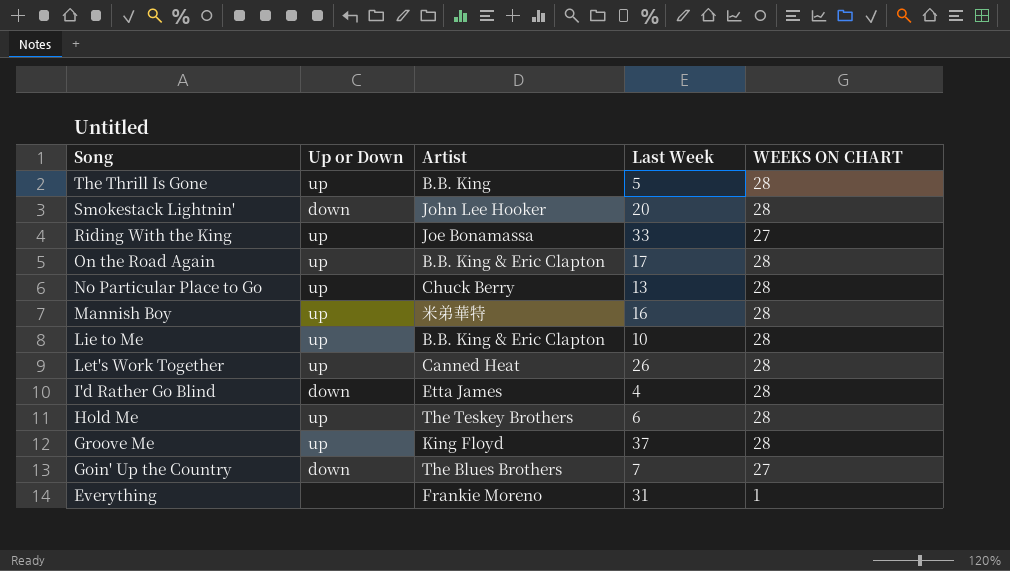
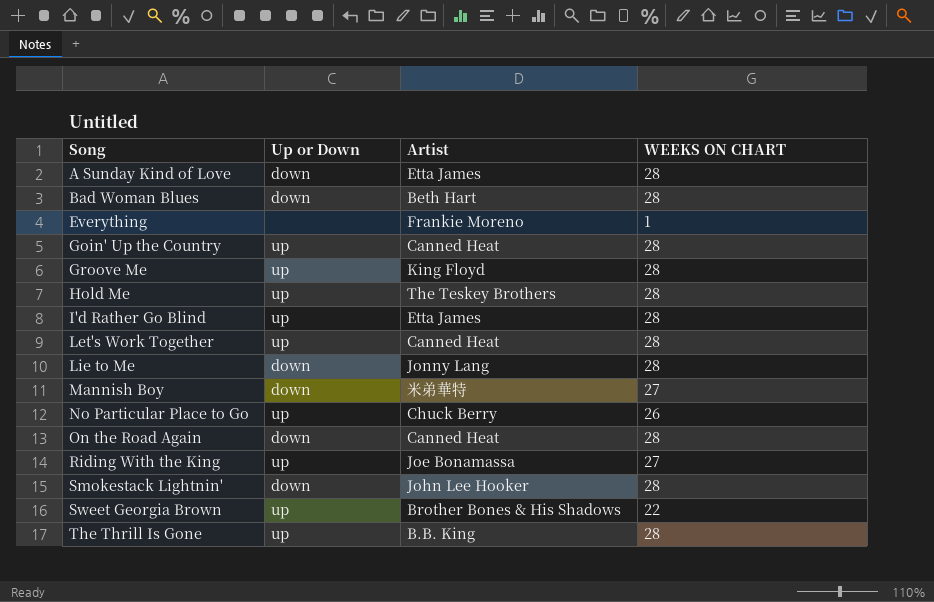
row order: Song descending -> Song ascending
column Last Week | position: 4 -> none
row A Sunday Kind of Love: none -> down | Etta James | 28
row Bad Woman Blues: none -> down | Beth Hart | 28
Goin' Up the Country | Up or Down: down -> up
Goin' Up the Country | Artist: The Blues Brothers -> Canned Heat
Goin' Up the Country | WEEKS ON CHART: 27 -> 28
I'd Rather Go Blind | Up or Down: down -> up
Lie to Me | Up or Down: up -> down
Lie to Me | Artist: B.B. King & Eric Clapton -> Jonny Lang
Mannish Boy | Up or Down: up -> down
Mannish Boy | WEEKS ON CHART: 28 -> 27
No Particular Place to Go | WEEKS ON CHART: 28 -> 26
On the Road Again | Up or Down: up -> down
On the Road Again | Artist: B.B. King & Eric Clapton -> Canned Heat
row Sweet Georgia Brown: none -> up | Brother Bones & His Shadows | 22

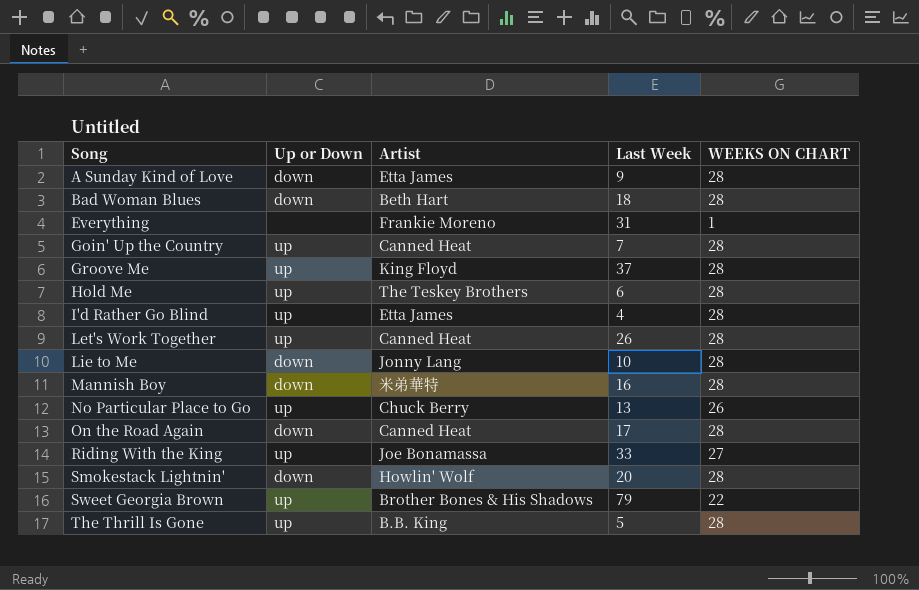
column Last Week | position: none -> 4
Mannish Boy | WEEKS ON CHART: 27 -> 28
Smokestack Lightnin' | Artist: John Lee Hooker -> Howlin' Wolf

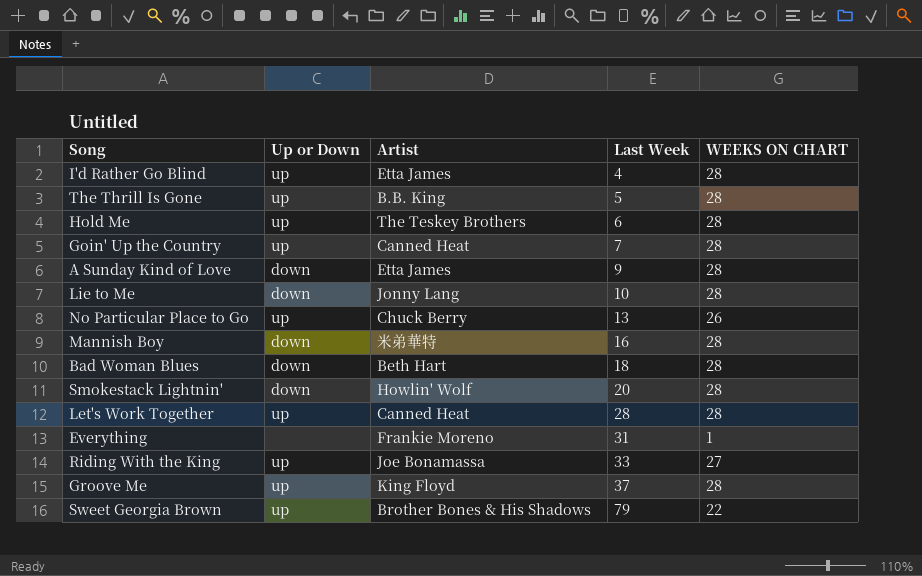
row order: Song ascending -> Last Week ascending
row On the Road Again: down | Canned Heat | 17 | 28 -> none
Let's Work Together | Last Week: 26 -> 28

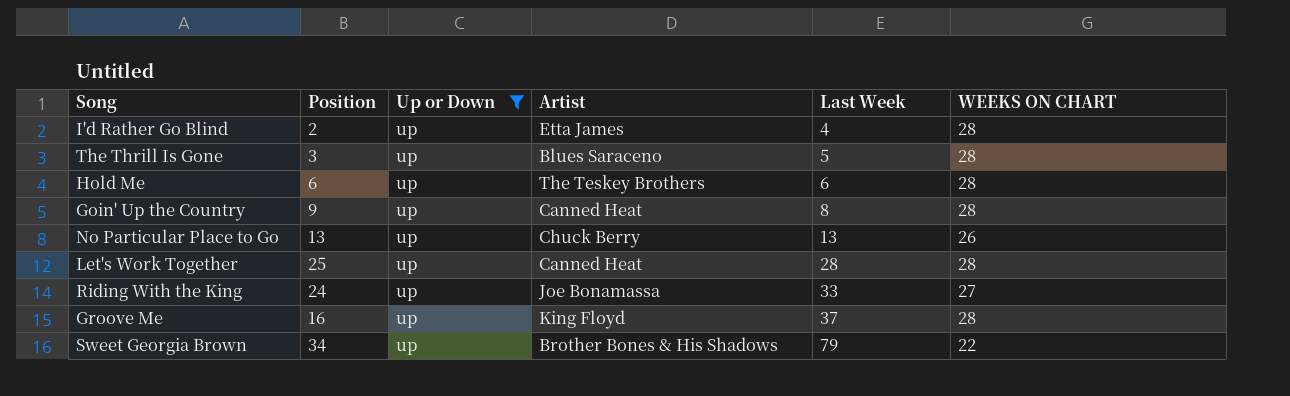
filter: none -> Up or Down = up
column Position | position: none -> 2
The Thrill Is Gone | Artist: B.B. King -> Blues Saraceno
Goin' Up the Country | Last Week: 7 -> 8

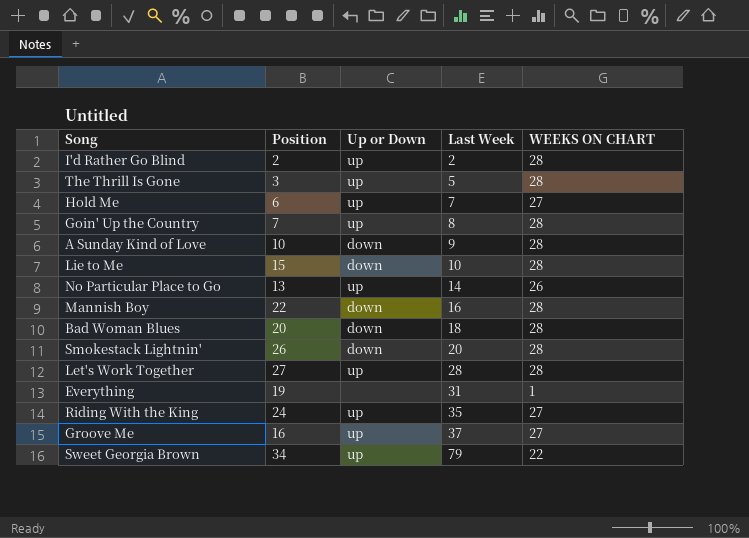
filter: Up or Down = up -> none
column Artist | position: 4 -> none
I'd Rather Go Blind | Last Week: 4 -> 2
Hold Me | Last Week: 6 -> 7
Hold Me | WEEKS ON CHART: 28 -> 27
Goin' Up the Country | Position: 9 -> 7
No Particular Place to Go | Last Week: 13 -> 14
Let's Work Together | Position: 25 -> 27
Riding With the King | Last Week: 33 -> 35
Groove Me | WEEKS ON CHART: 28 -> 27

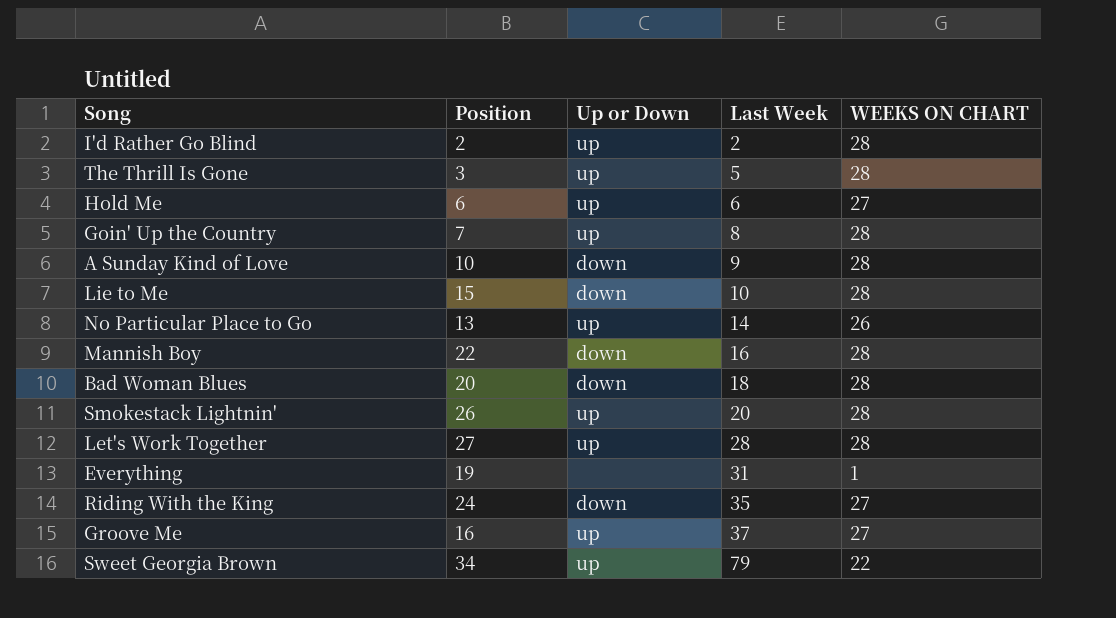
Hold Me | Last Week: 7 -> 6
Smokestack Lightnin' | Up or Down: down -> up
Riding With the King | Up or Down: up -> down

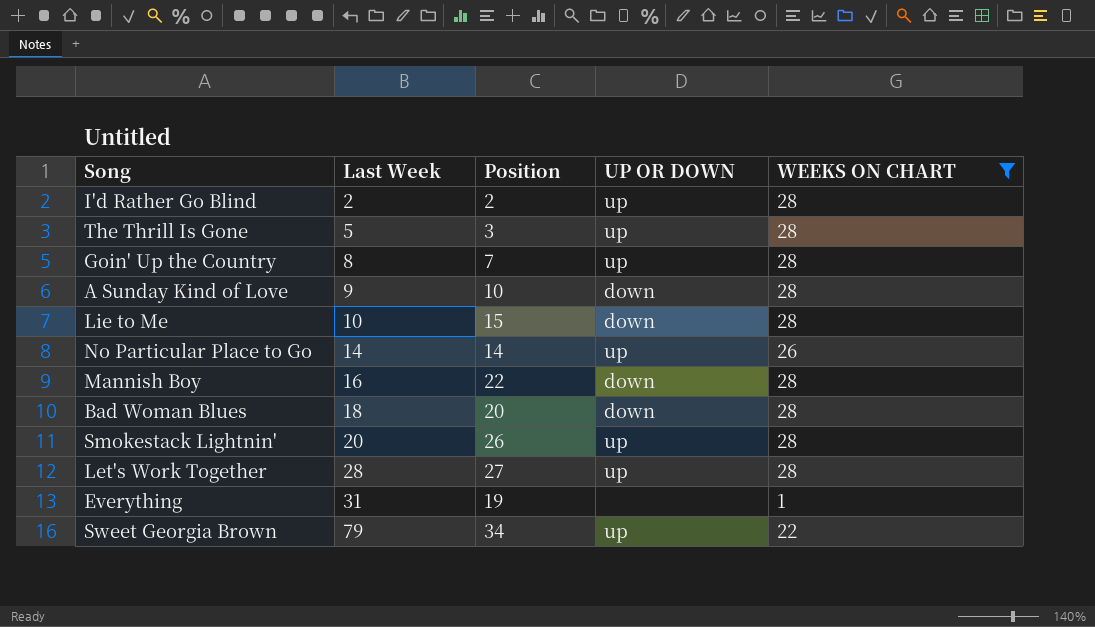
filter: none -> WEEKS ON CHART != 27
column Last Week | position: 4 -> 2
column name: Up or Down -> UP OR DOWN
No Particular Place to Go | Position: 13 -> 14

